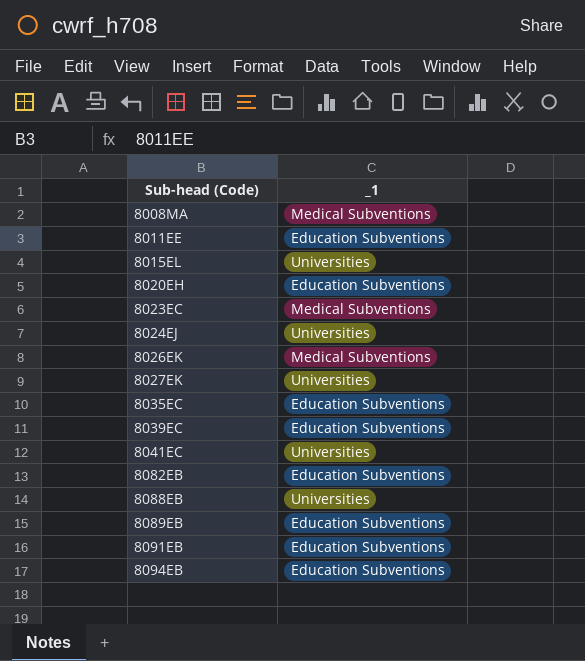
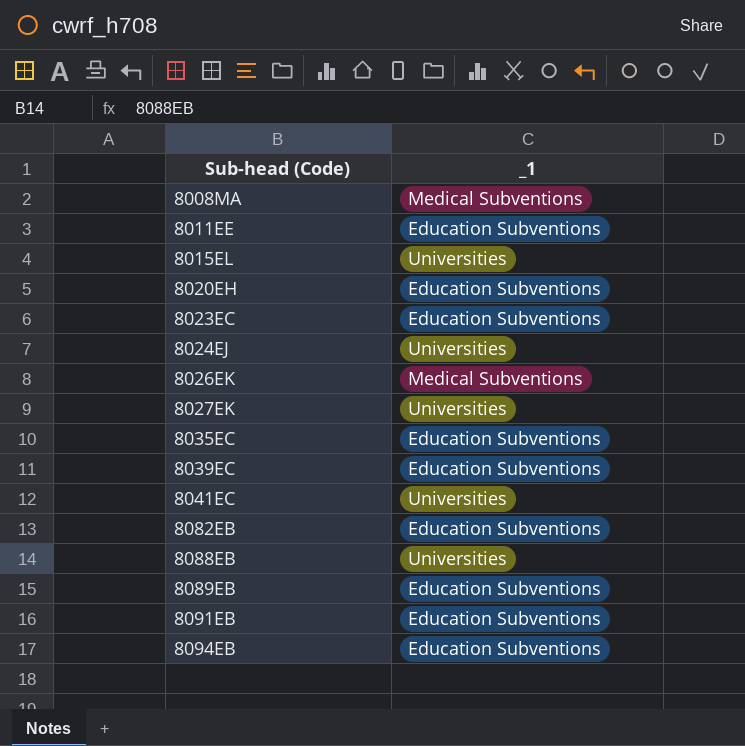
8023EC | _1: Medical Subventions -> Education Subventions

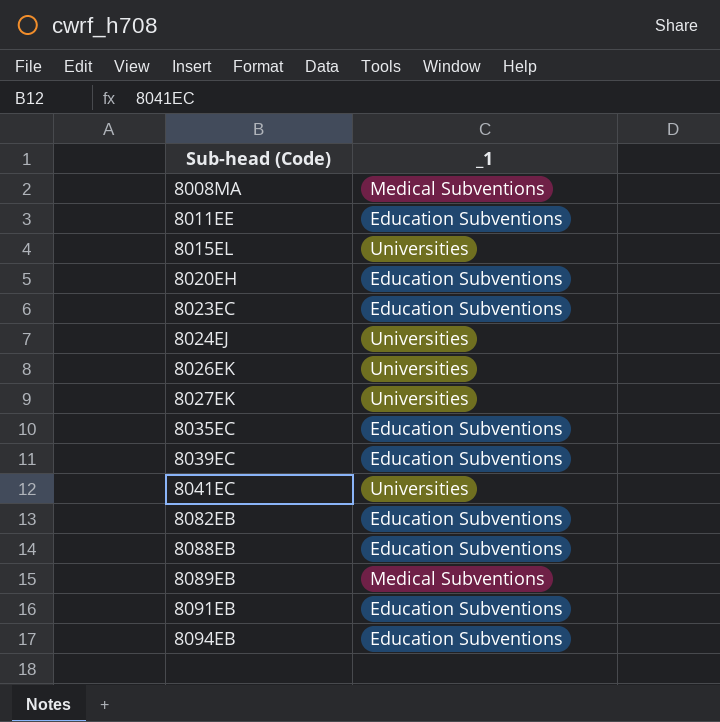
8026EK | _1: Medical Subventions -> Universities
8088EB | _1: Universities -> Education Subventions
8089EB | _1: Education Subventions -> Medical Subventions

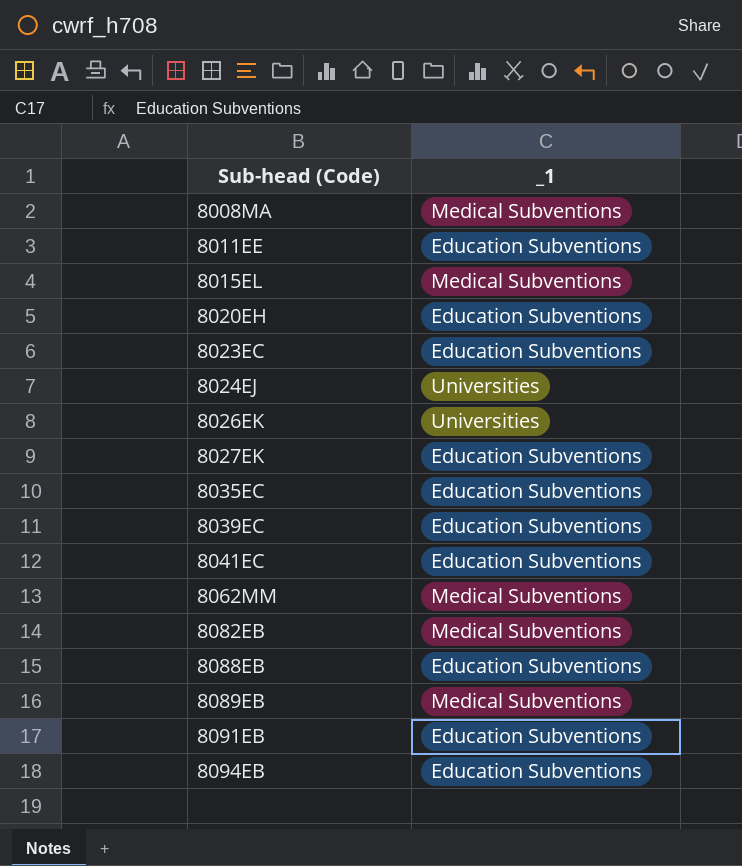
8015EL | _1: Universities -> Medical Subventions
8027EK | _1: Universities -> Education Subventions
8041EC | _1: Universities -> Education Subventions
row 8062MM: none -> Medical Subventions
8082EB | _1: Education Subventions -> Medical Subventions

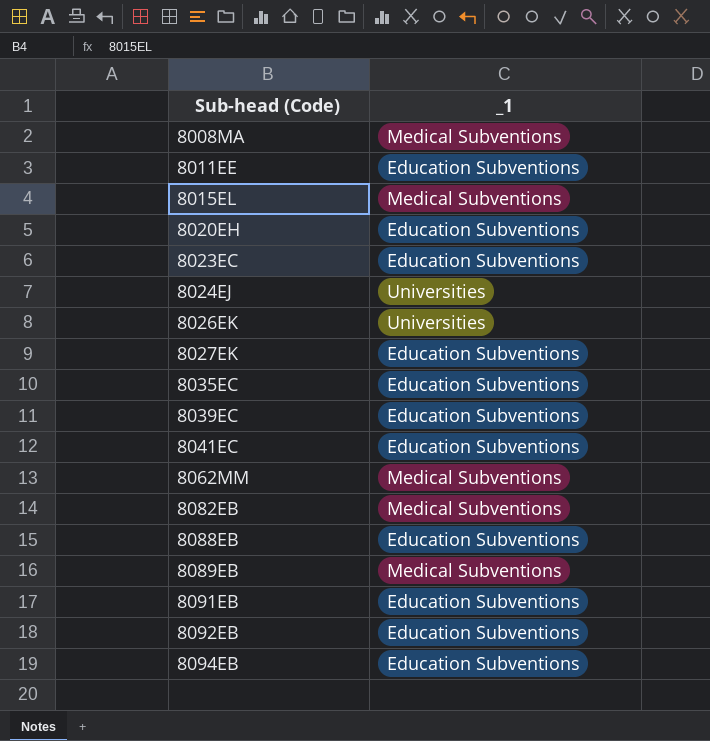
row 8092EB: none -> Education Subventions

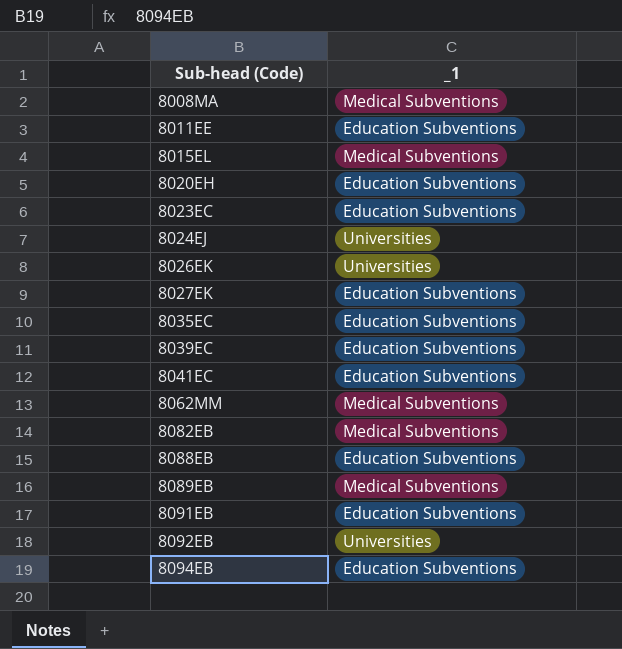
8092EB | _1: Education Subventions -> Universities

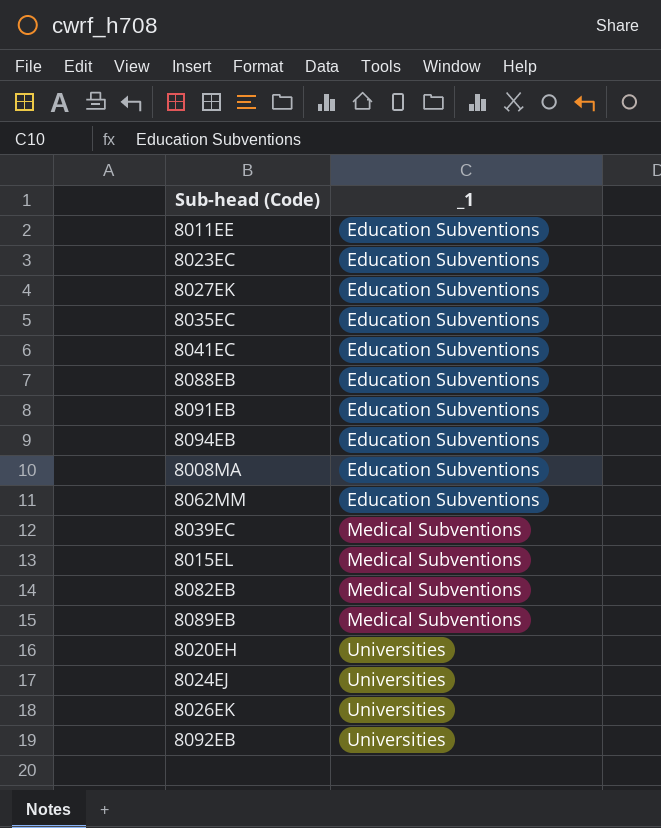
row order: Sub-head (Code) ascending -> _1 ascending
8008MA | _1: Medical Subventions -> Education Subventions
8062MM | _1: Medical Subventions -> Education Subventions
8039EC | _1: Education Subventions -> Medical Subventions
8020EH | _1: Education Subventions -> Universities

